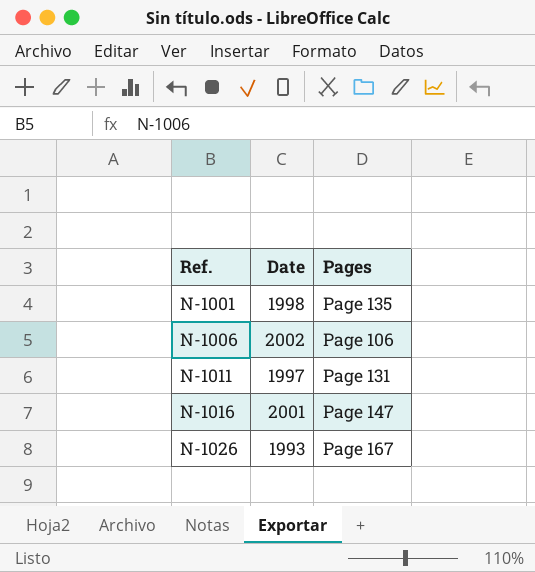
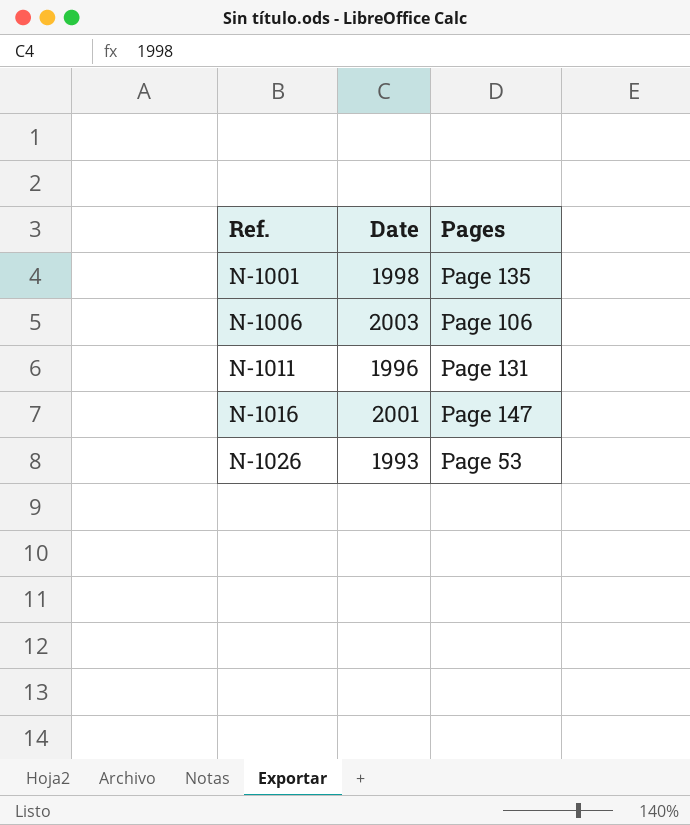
N-1006 | Date: 2002 -> 2003
N-1011 | Date: 1997 -> 1996
N-1026 | Pages: Page 167 -> Page 53

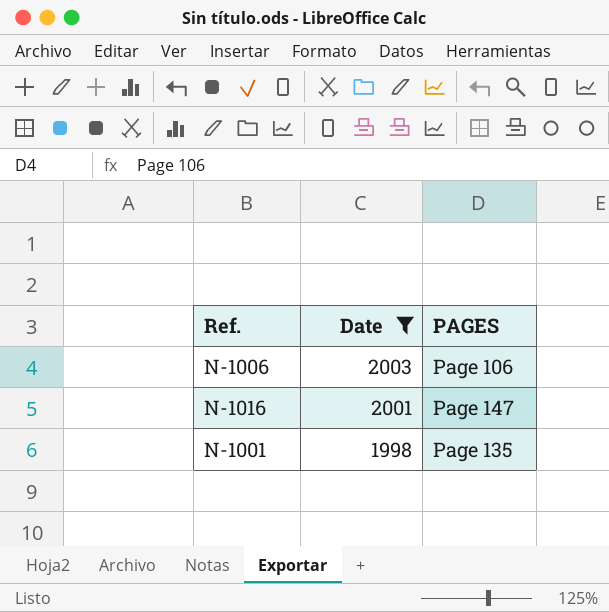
filter: none -> Date >= 1998
row order: Ref. ascending -> Date descending
column name: Pages -> PAGES

